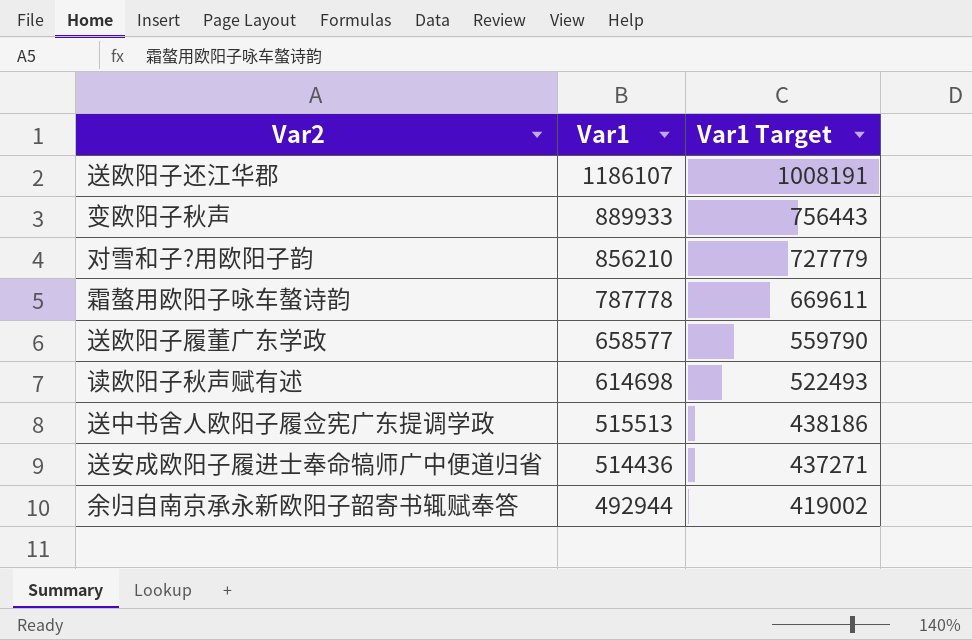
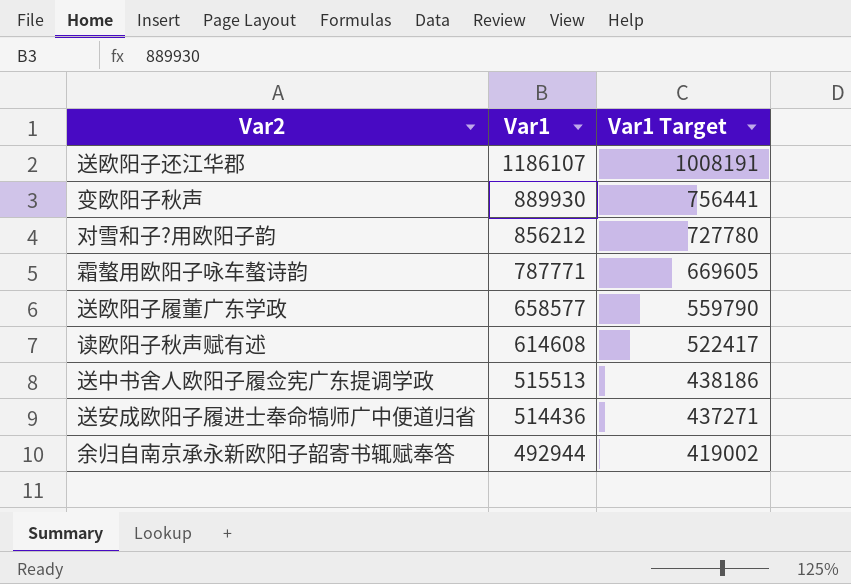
变欧阳子秋声 | Var1: 889933 -> 889930
变欧阳子秋声 | Var1 Target: 756443 -> 756441
对雪和子?用欧阳子韵 | Var1: 856210 -> 856212
对雪和子?用欧阳子韵 | Var1 Target: 727779 -> 727780
霜螯用欧阳子咏车螯诗韵 | Var1: 787778 -> 787771
霜螯用欧阳子咏车螯诗韵 | Var1 Target: 669611 -> 669605
读欧阳子秋声赋有述 | Var1: 614698 -> 614608
读欧阳子秋声赋有述 | Var1 Target: 522493 -> 522417

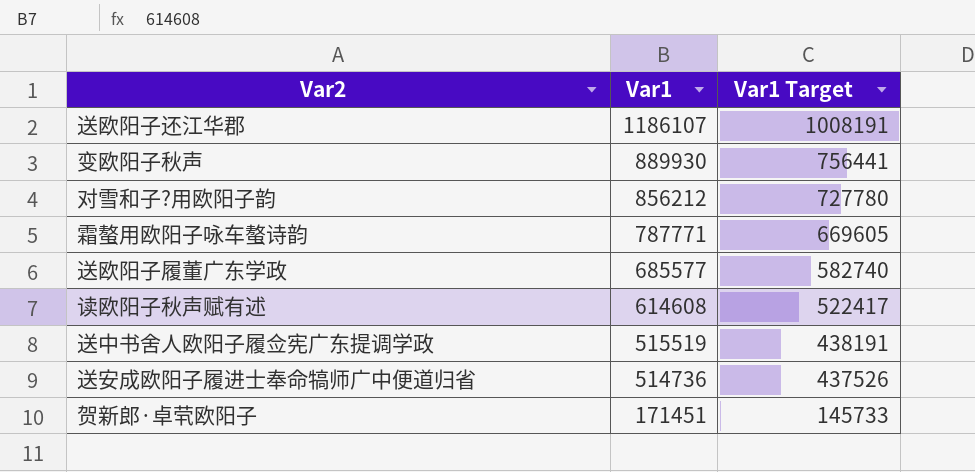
row 余归自南京承永新欧阳子韶寄书辄赋奉答: 492944 | 419002 -> none
送欧阳子履董广东学政 | Var1: 658577 -> 685577
送欧阳子履董广东学政 | Var1 Target: 559790 -> 582740
送中书舍人欧阳子履佥宪广东提调学政 | Var1: 515513 -> 515519
送中书舍人欧阳子履佥宪广东提调学政 | Var1 Target: 438186 -> 438191
送安成欧阳子履进士奉命犒师广中便道归省 | Var1: 514436 -> 514736
送安成欧阳子履进士奉命犒师广中便道归省 | Var1 Target: 437271 -> 437526
row 贺新郎·卓茕欧阳子: none -> 171451 | 145733

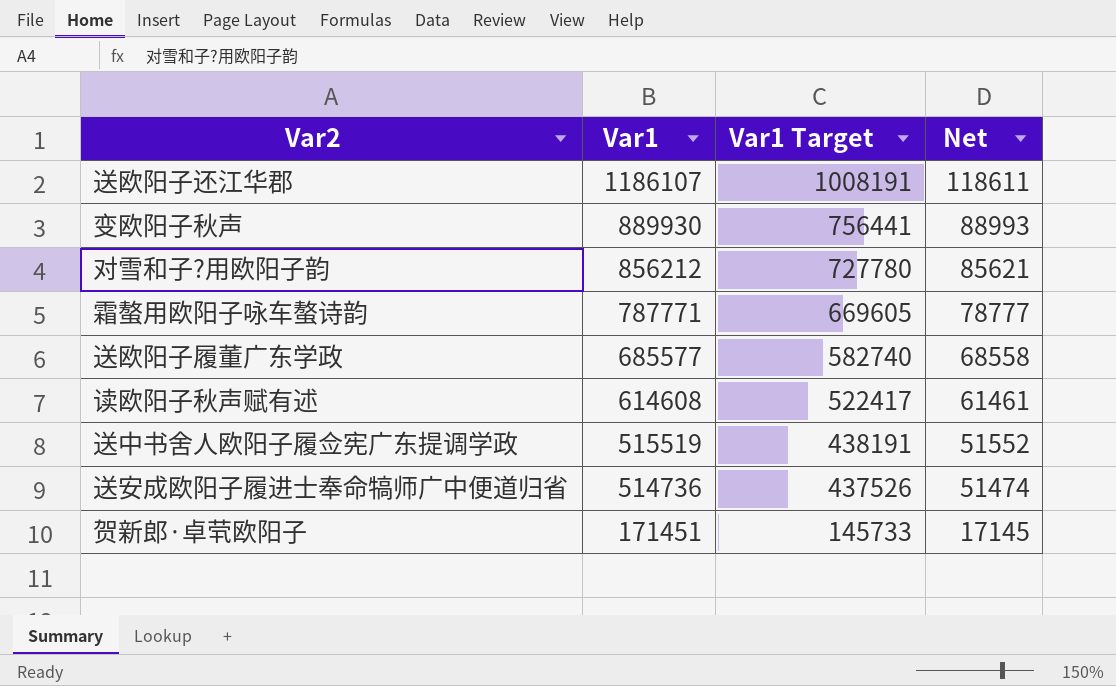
column Net | formula: none -> [Var1] * 0.1

